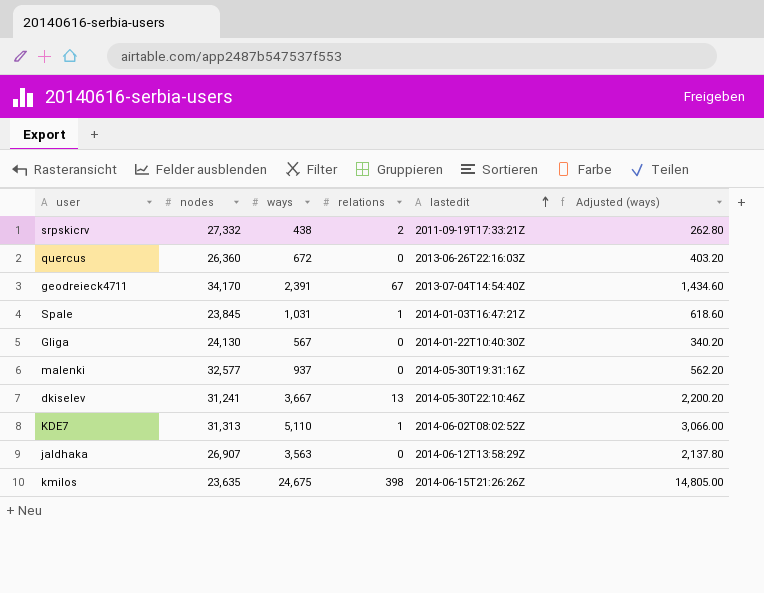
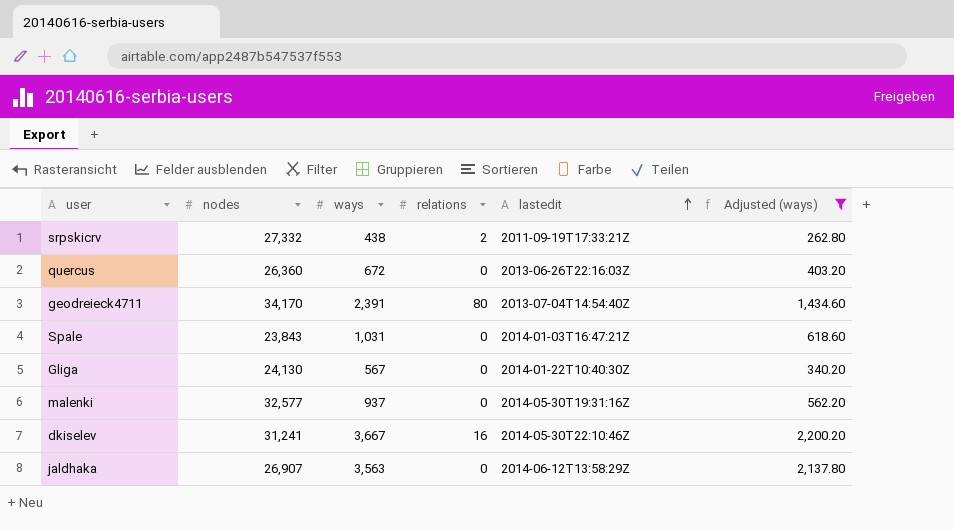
filter: none -> Adjusted (ways) <= 2,200.20
geodreieck4711 | relations: 67 -> 80
Spale | nodes: 23,845 -> 23,843
Spale | relations: 1 -> 0
dkiselev | relations: 13 -> 16

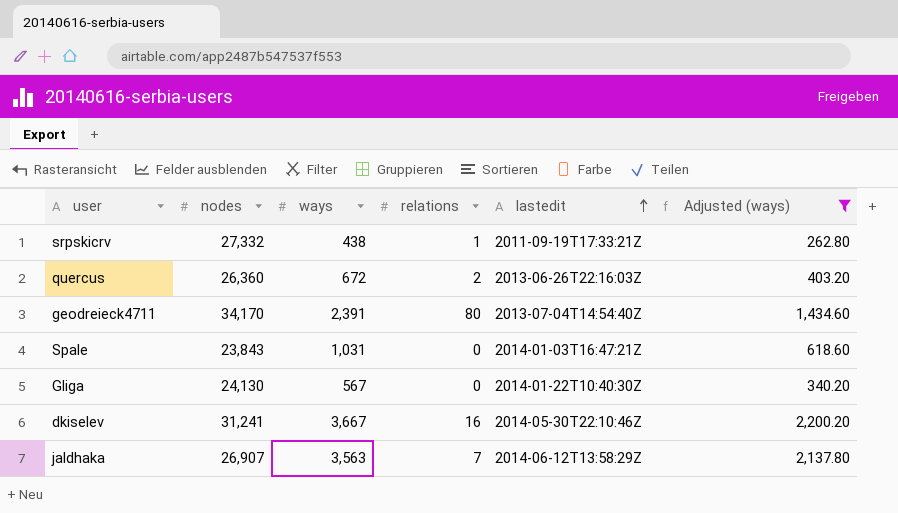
row malenki: 32,577 | 937 | 0 | 2014-05-30T19:31:16Z | 562.20 -> none
srpskicrv | relations: 2 -> 1
quercus | relations: 0 -> 2
jaldhaka | relations: 0 -> 7

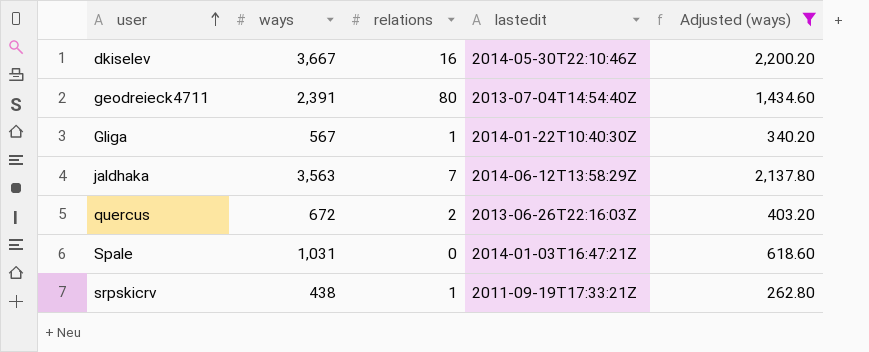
row order: lastedit ascending -> user ascending
column nodes | position: 2 -> none
Gliga | relations: 0 -> 1

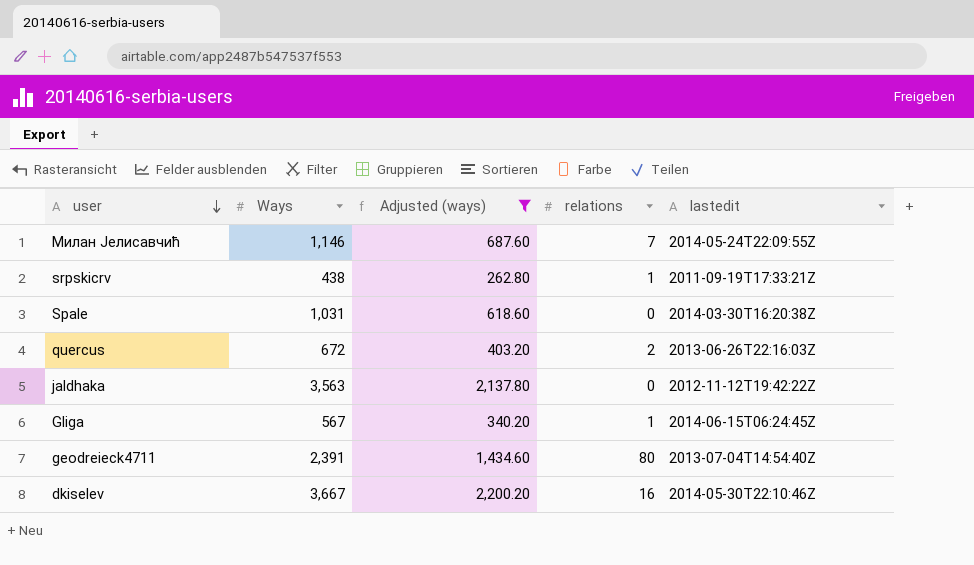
row order: user ascending -> user descending
column name: ways -> Ways
column Adjusted (ways) | position: 5 -> 3
row Милан Јелисавчић: none -> 1,146 | 687.60 | 7 | 2014-05-24T22:09:55Z
Spale | lastedit: 2014-01-03T16:47:21Z -> 2014-03-30T16:20:38Z
jaldhaka | relations: 7 -> 0
jaldhaka | lastedit: 2014-06-12T13:58:29Z -> 2012-11-12T19:42:22Z
Gliga | lastedit: 2014-01-22T10:40:30Z -> 2014-06-15T06:24:45Z

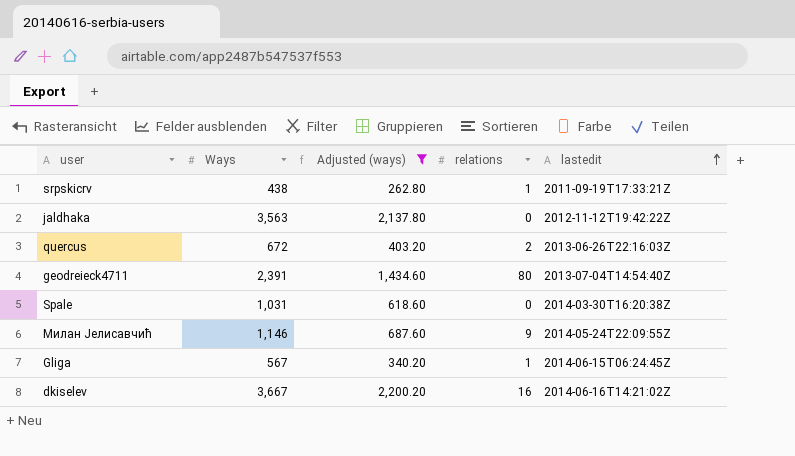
row order: user descending -> lastedit ascending
Милан Јелисавчић | relations: 7 -> 9
dkiselev | lastedit: 2014-05-30T22:10:46Z -> 2014-06-16T14:21:02Z

